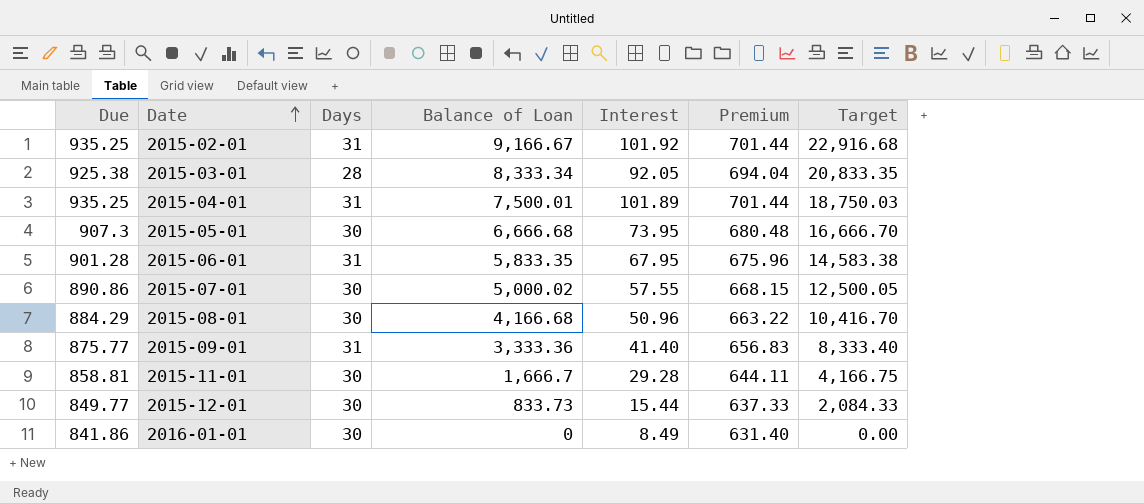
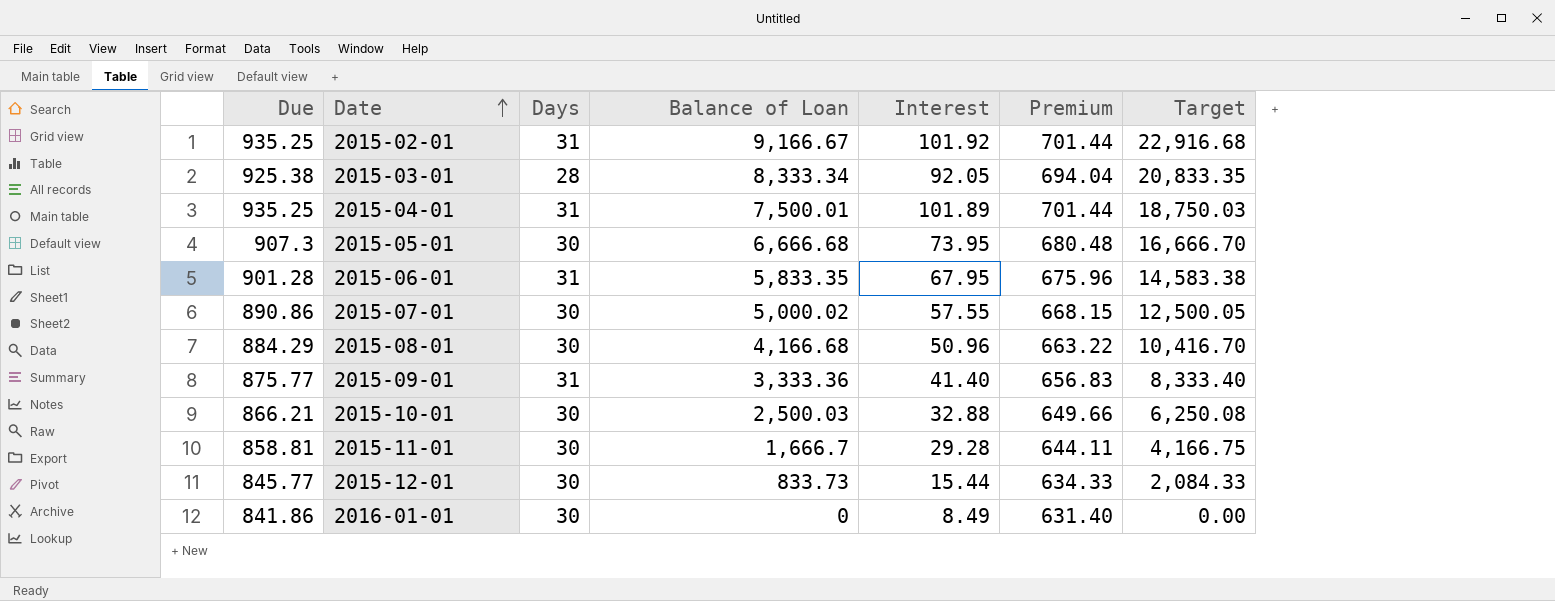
row 2015-10-01: none -> 866.21 | 30 | 2,500.03 | 32.88 | 649.66 | 6,250.08
2015-12-01 | Due: 849.77 -> 845.77
2015-12-01 | Premium: 637.33 -> 634.33

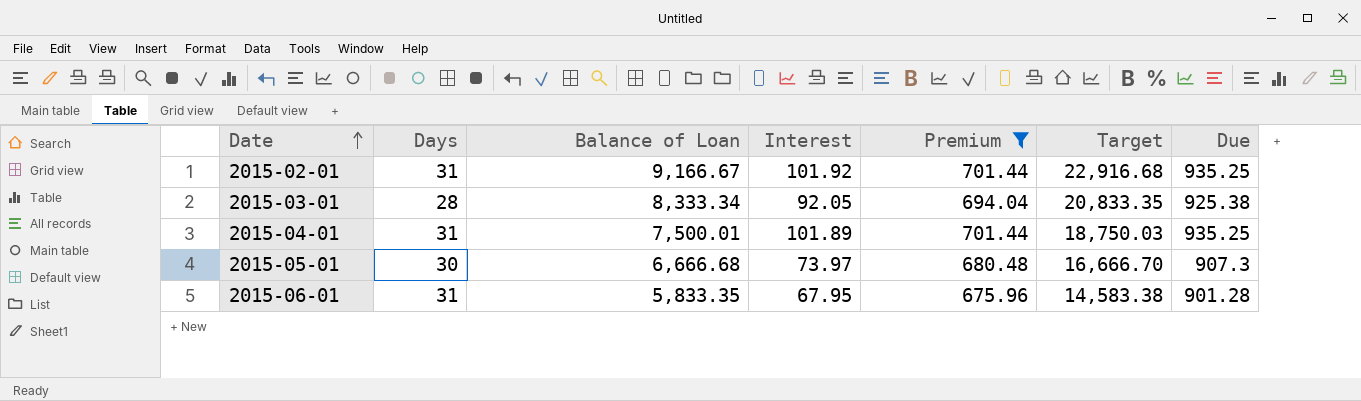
filter: none -> Premium >= 675.96
column Due | position: 1 -> 7
2015-05-01 | Interest: 73.95 -> 73.97

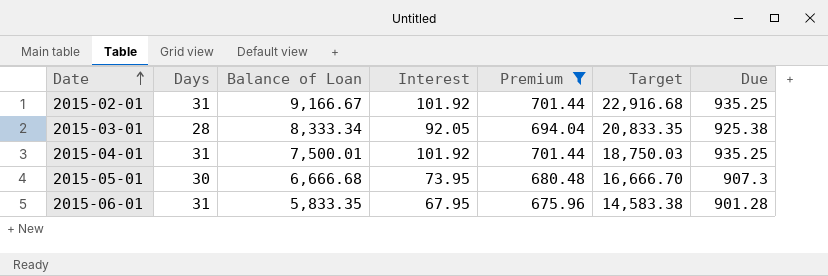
2015-04-01 | Interest: 101.89 -> 101.92
2015-05-01 | Interest: 73.97 -> 73.95

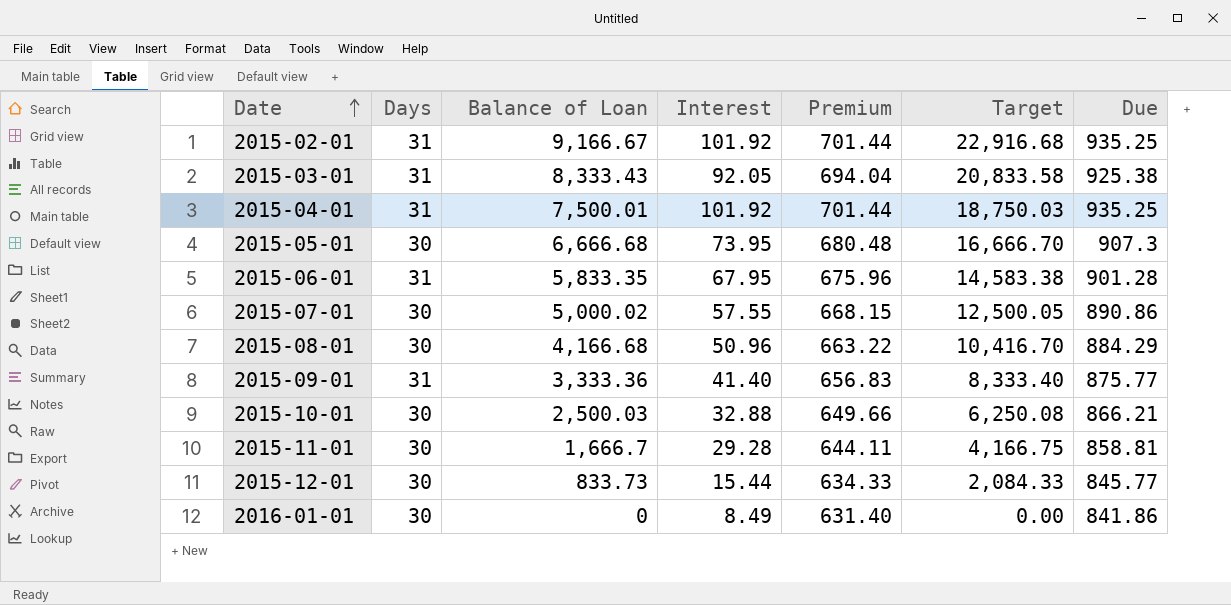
filter: Premium >= 675.96 -> none
2015-03-01 | Days: 28 -> 31
2015-03-01 | Balance of Loan: 8,333.34 -> 8,333.43
2015-03-01 | Target: 20,833.35 -> 20,833.58

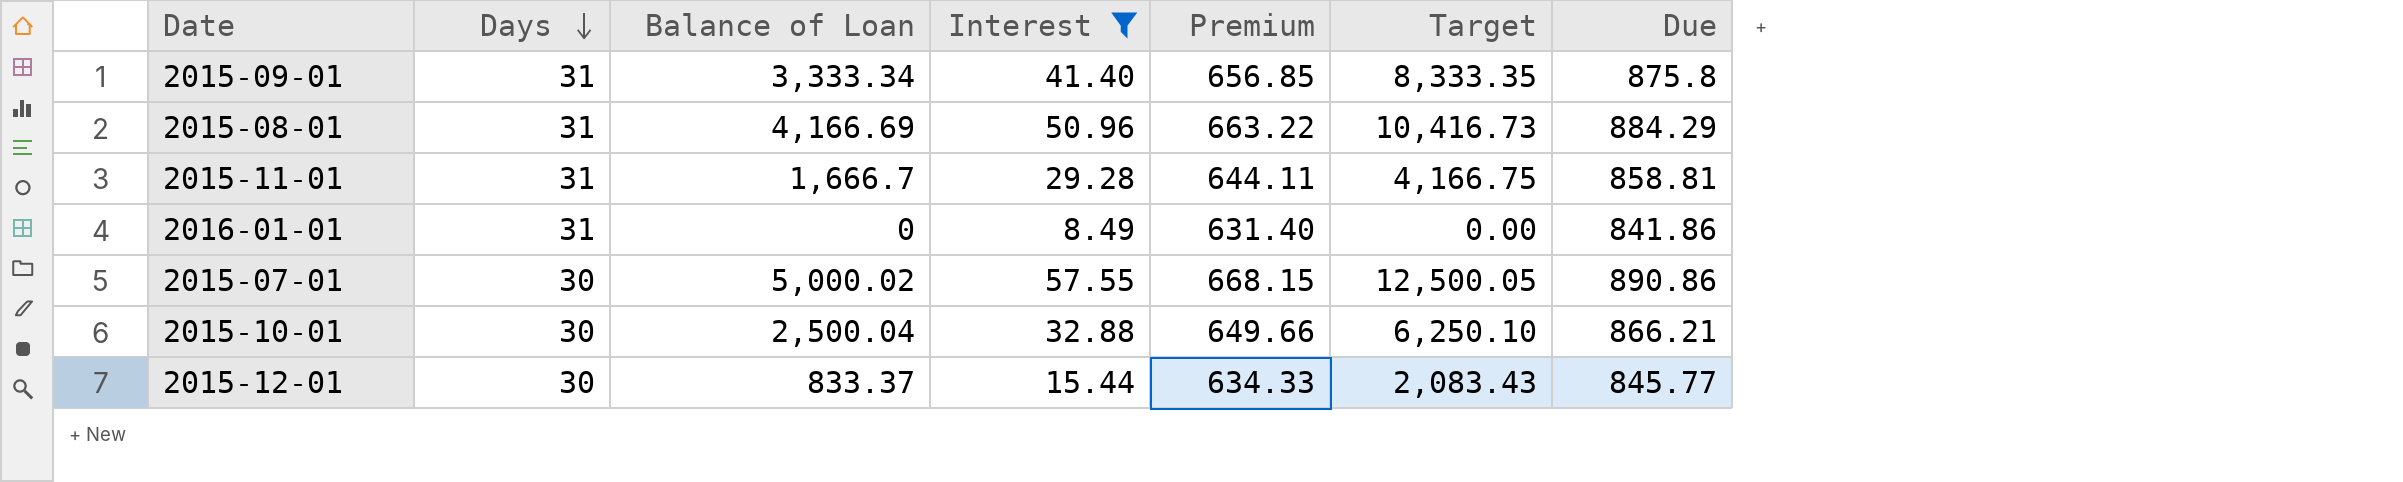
filter: none -> Interest <= 57.55
row order: Date ascending -> Days descending
2015-09-01 | Balance of Loan: 3,333.36 -> 3,333.34
2015-09-01 | Premium: 656.83 -> 656.85
2015-09-01 | Target: 8,333.40 -> 8,333.35
2015-09-01 | Due: 875.77 -> 875.8
2015-08-01 | Days: 30 -> 31
2015-08-01 | Balance of Loan: 4,166.68 -> 4,166.69
2015-08-01 | Target: 10,416.70 -> 10,416.73
2015-11-01 | Days: 30 -> 31
2016-01-01 | Days: 30 -> 31
2015-10-01 | Balance of Loan: 2,500.03 -> 2,500.04
2015-10-01 | Target: 6,250.08 -> 6,250.10
2015-12-01 | Balance of Loan: 833.73 -> 833.37
2015-12-01 | Target: 2,084.33 -> 2,083.43

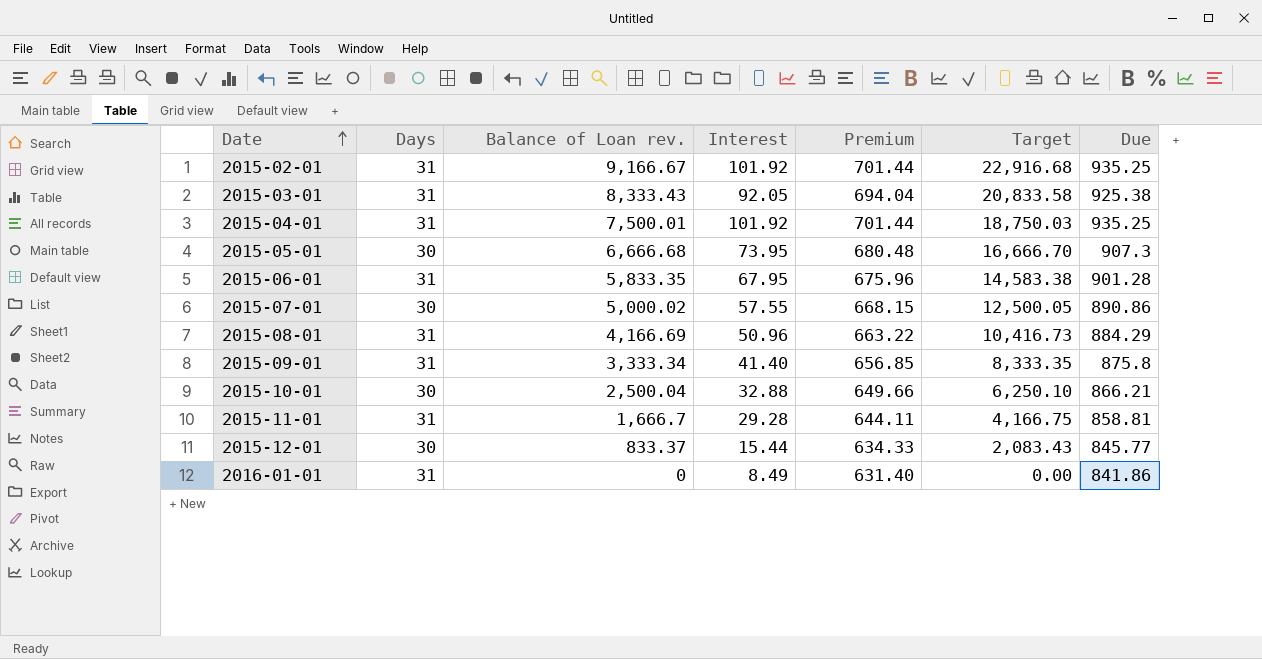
filter: Interest <= 57.55 -> none
row order: Days descending -> Date ascending
column name: Balance of Loan -> Balance of Loan rev.

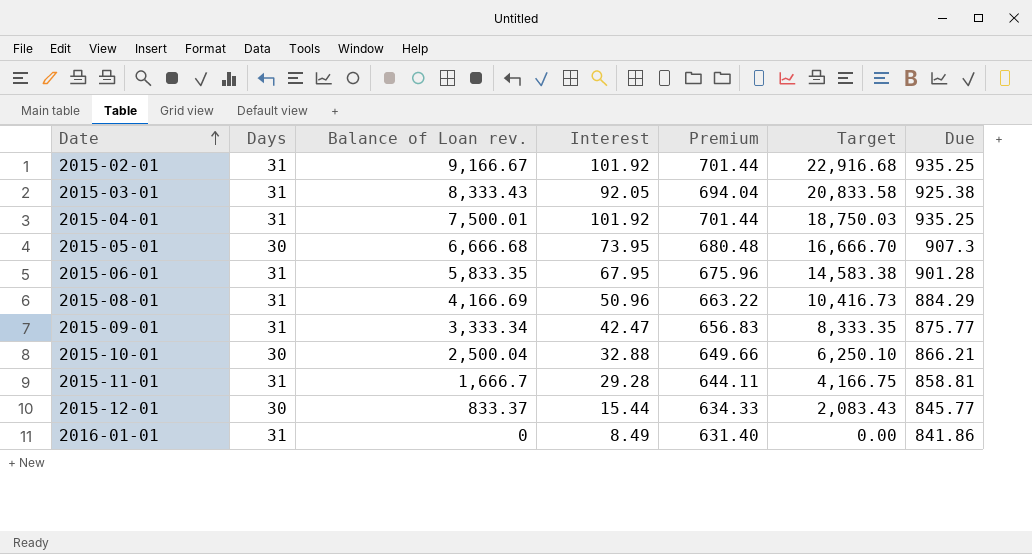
row 2015-07-01: 30 | 5,000.02 | 57.55 | 668.15 | 12,500.05 | 890.86 -> none
2015-09-01 | Interest: 41.40 -> 42.47
2015-09-01 | Premium: 656.85 -> 656.83
2015-09-01 | Due: 875.8 -> 875.77

